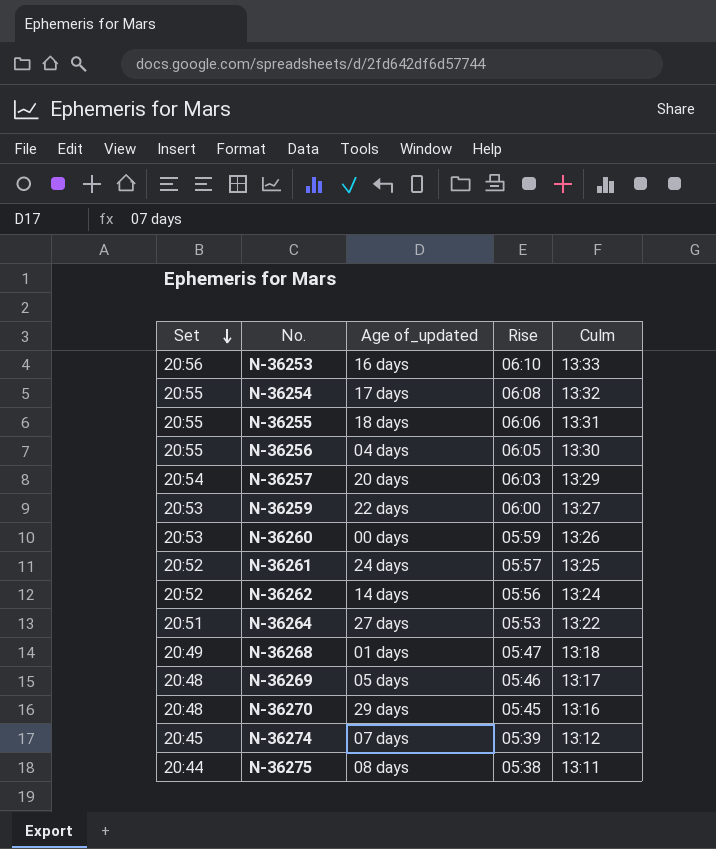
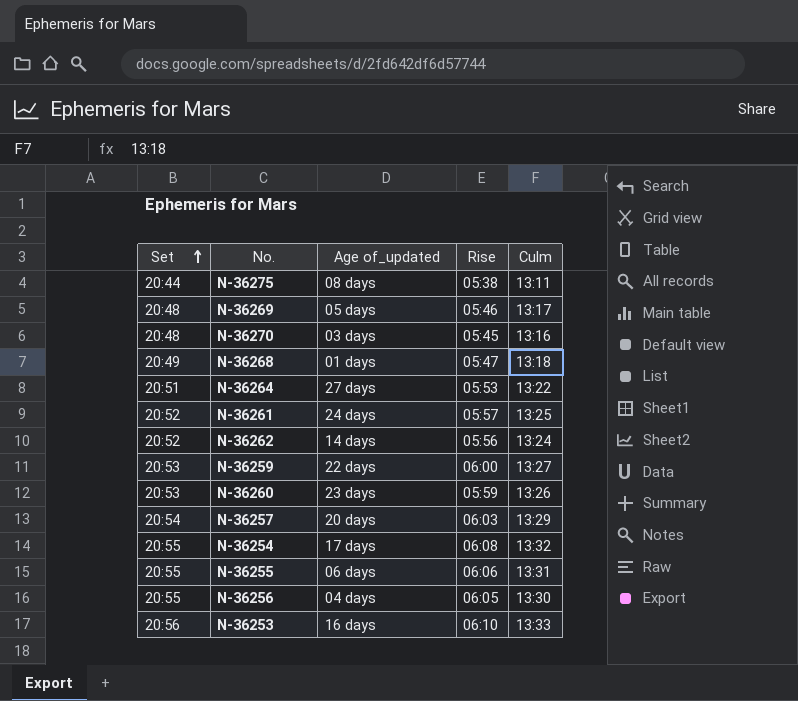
row order: Set descending -> Set ascending
row N-36274: 20:45 | 07 days | 05:39 | 13:12 -> none
N-36270 | Age of_updated: 29 days -> 03 days
N-36260 | Age of_updated: 00 days -> 23 days
N-36255 | Age of_updated: 18 days -> 06 days

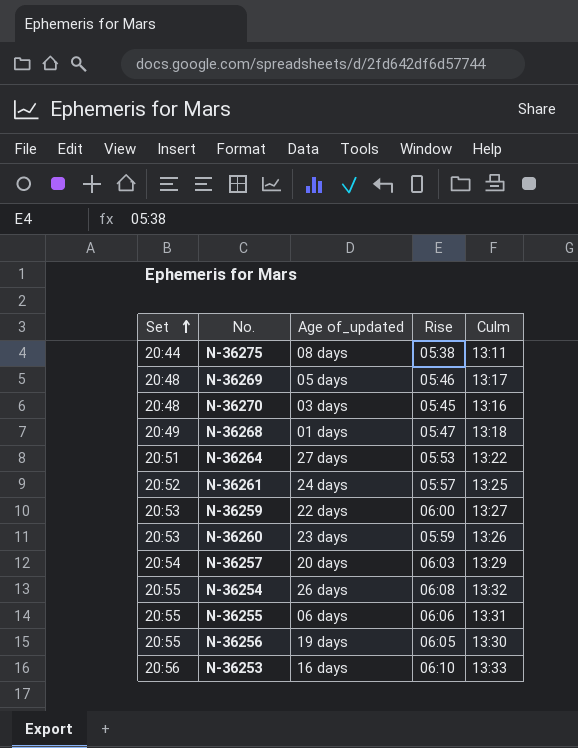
row N-36262: 20:52 | 14 days | 05:56 | 13:24 -> none
N-36254 | Age of_updated: 17 days -> 26 days
N-36256 | Age of_updated: 04 days -> 19 days

